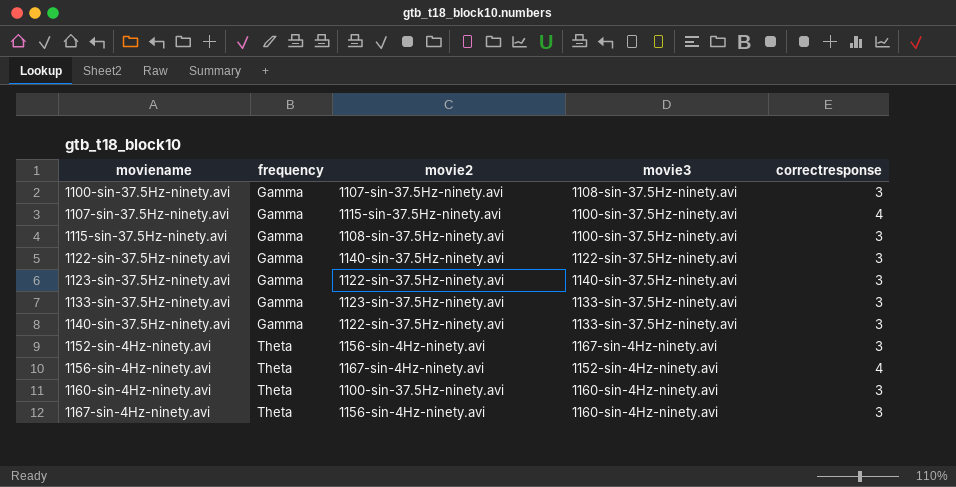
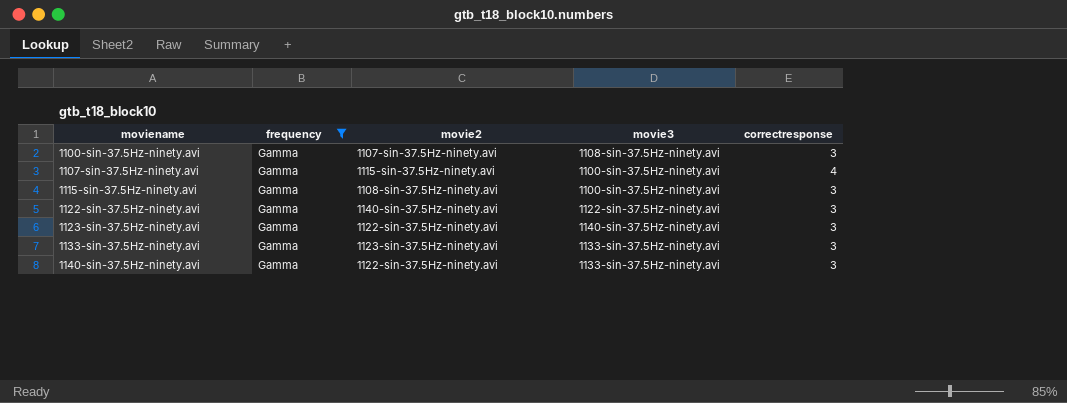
filter: none -> frequency = Gamma

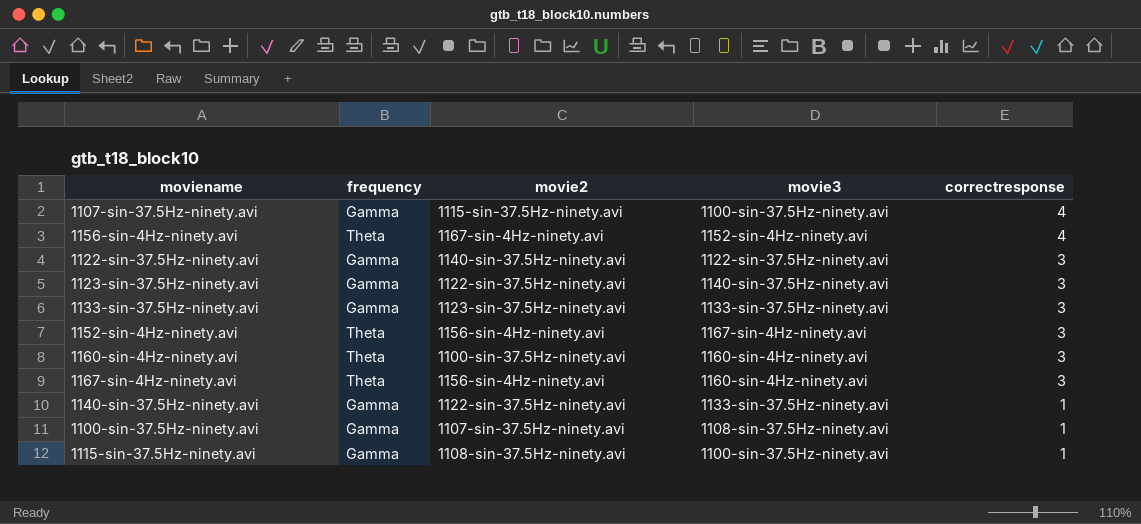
filter: frequency = Gamma -> none
row order: moviename ascending -> correctresponse descending
1140-sin-37.5Hz-ninety.avi | correctresponse: 3 -> 1
1100-sin-37.5Hz-ninety.avi | correctresponse: 3 -> 1
1115-sin-37.5Hz-ninety.avi | correctresponse: 3 -> 1

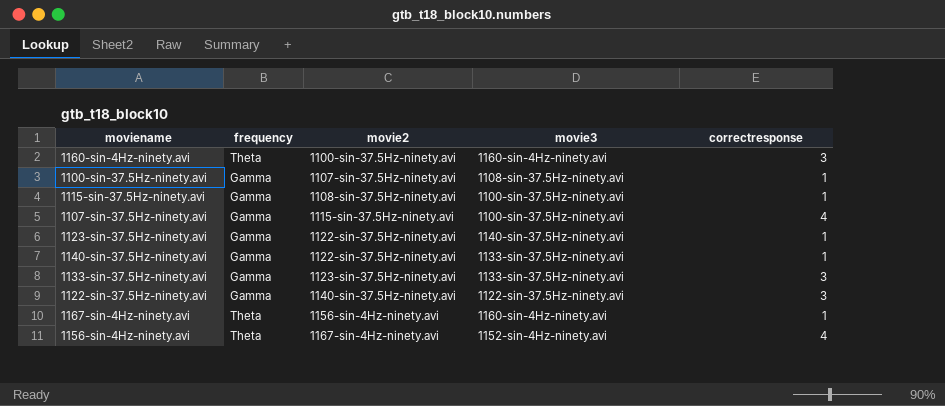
row order: correctresponse descending -> movie2 ascending
row 1152-sin-4Hz-ninety.avi: Theta | 1156-sin-4Hz-ninety.avi | 1167-sin-4Hz-ninety.avi | 3 -> none
1123-sin-37.5Hz-ninety.avi | correctresponse: 3 -> 1
1167-sin-4Hz-ninety.avi | correctresponse: 3 -> 1

